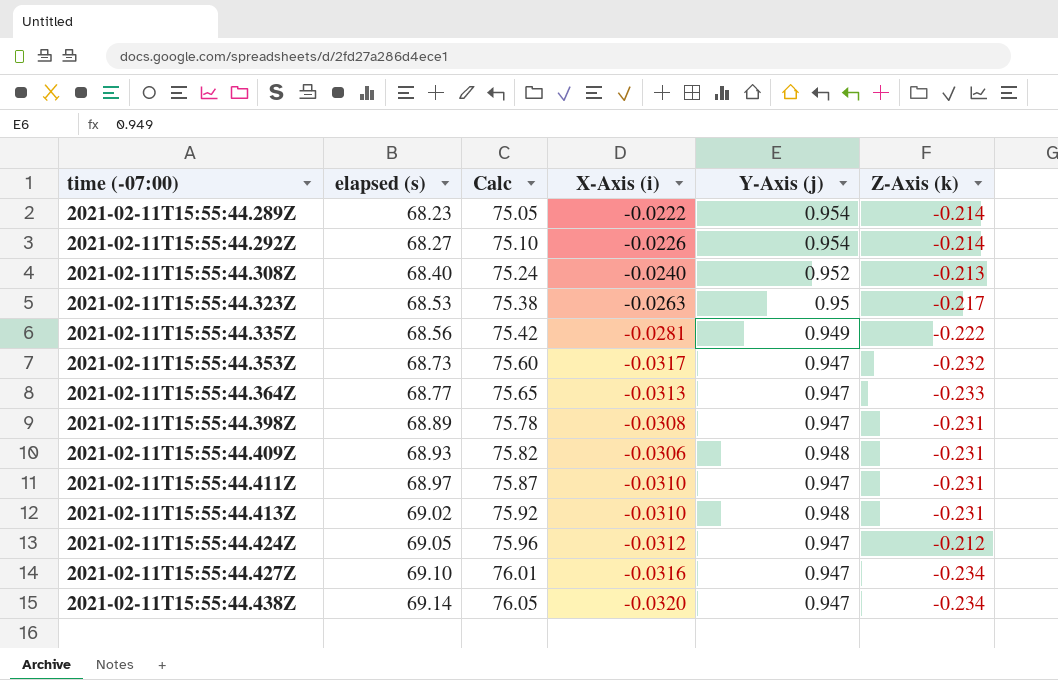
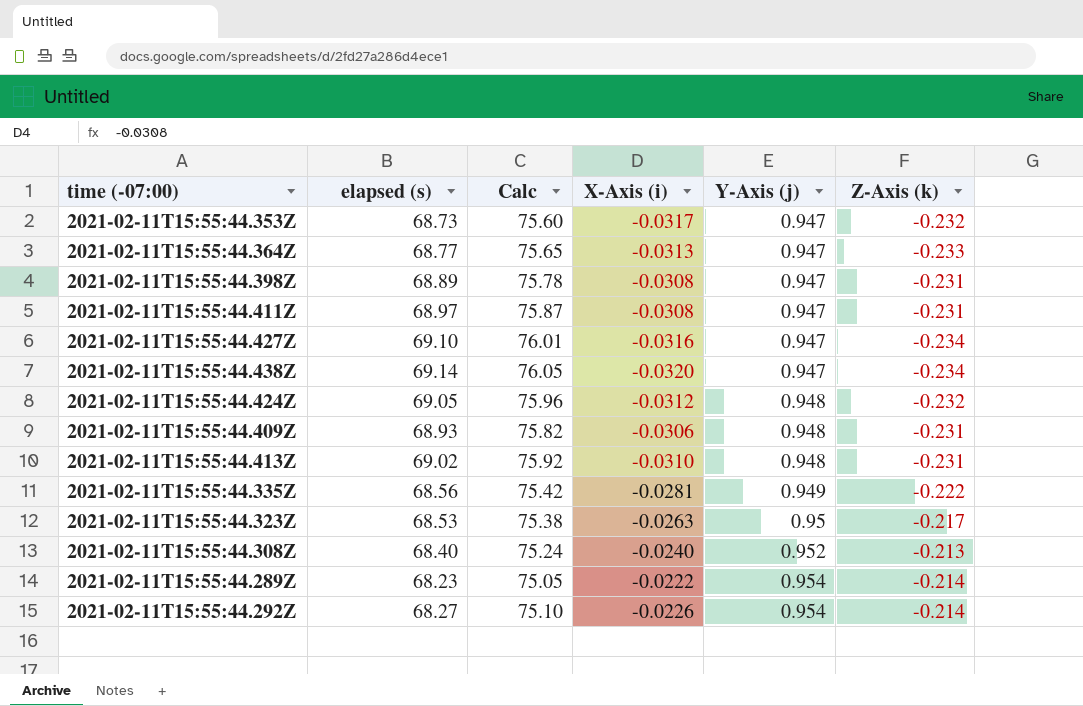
row order: time (-07:00) ascending -> Y-Axis (j) ascending
2021-02-11T15:55:44.411Z | X-Axis (i): -0.0310 -> -0.0308
2021-02-11T15:55:44.424Z | Y-Axis (j): 0.947 -> 0.948
2021-02-11T15:55:44.424Z | Z-Axis (k): -0.212 -> -0.232

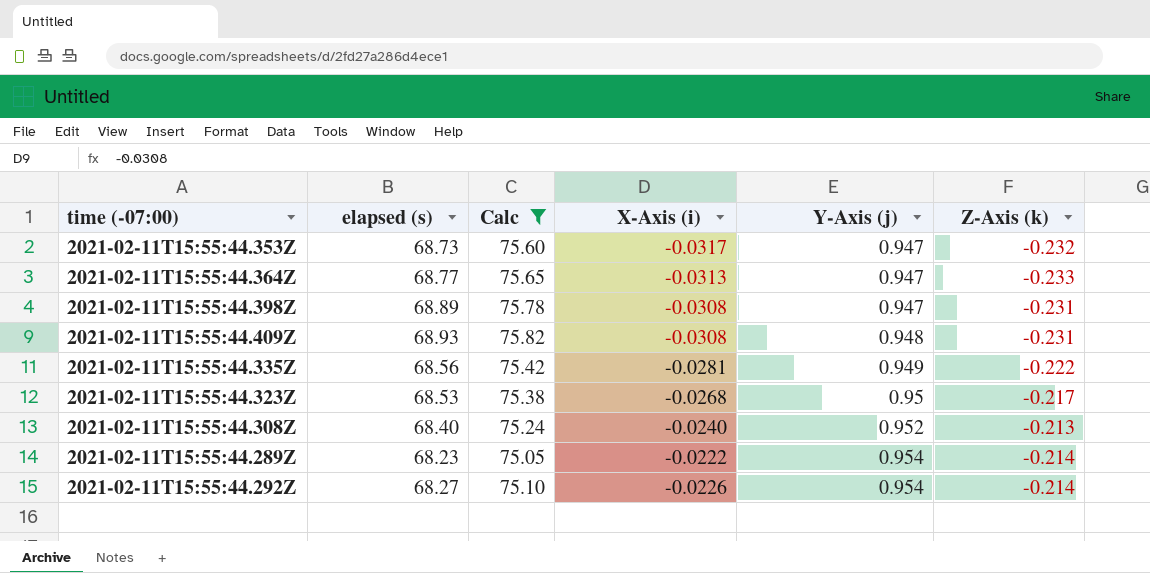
filter: none -> Calc <= 75.82
2021-02-11T15:55:44.409Z | X-Axis (i): -0.0306 -> -0.0308
2021-02-11T15:55:44.323Z | X-Axis (i): -0.0263 -> -0.0268

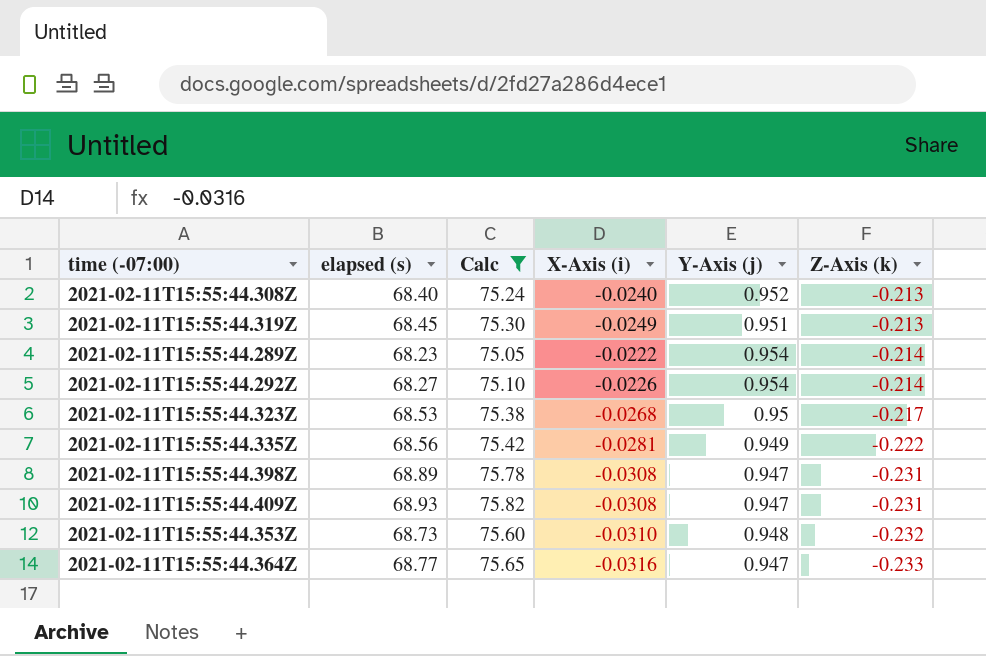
row order: Y-Axis (j) ascending -> Z-Axis (k) descending
row 2021-02-11T15:55:44.319Z: none -> 68.45 | 75.30 | -0.0249 | 0.951 | -0.213
2021-02-11T15:55:44.409Z | Y-Axis (j): 0.948 -> 0.947
2021-02-11T15:55:44.353Z | X-Axis (i): -0.0317 -> -0.0310
2021-02-11T15:55:44.353Z | Y-Axis (j): 0.947 -> 0.948
2021-02-11T15:55:44.364Z | X-Axis (i): -0.0313 -> -0.0316

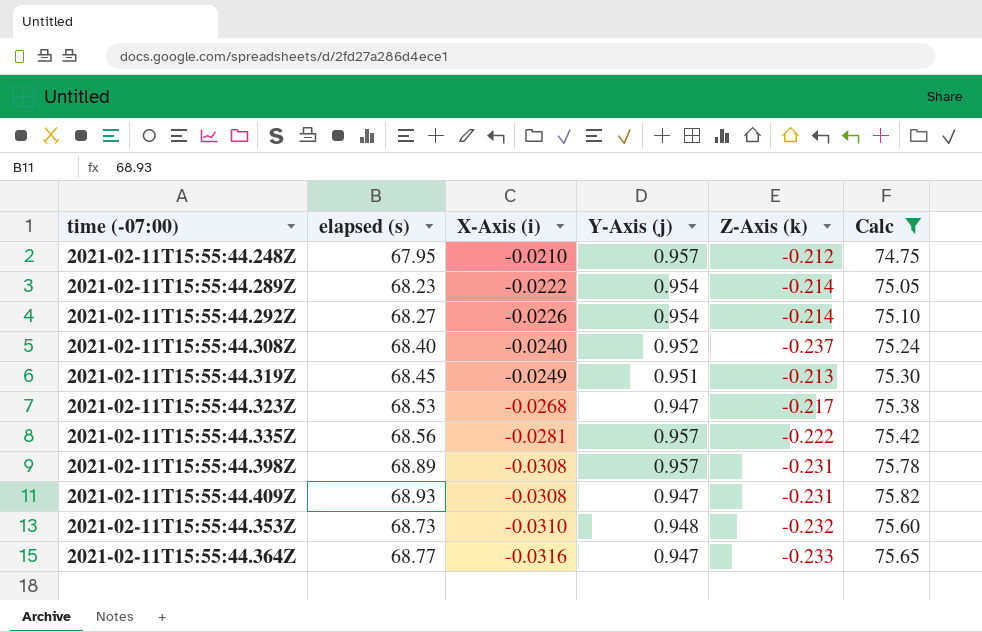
row order: Z-Axis (k) descending -> X-Axis (i) descending
column Calc | position: 3 -> 6
row 2021-02-11T15:55:44.248Z: none -> 67.95 | -0.0210 | 0.957 | -0.212 | 74.75
2021-02-11T15:55:44.308Z | Z-Axis (k): -0.213 -> -0.237
2021-02-11T15:55:44.323Z | Y-Axis (j): 0.95 -> 0.947
2021-02-11T15:55:44.335Z | Y-Axis (j): 0.949 -> 0.957
2021-02-11T15:55:44.398Z | Y-Axis (j): 0.947 -> 0.957

